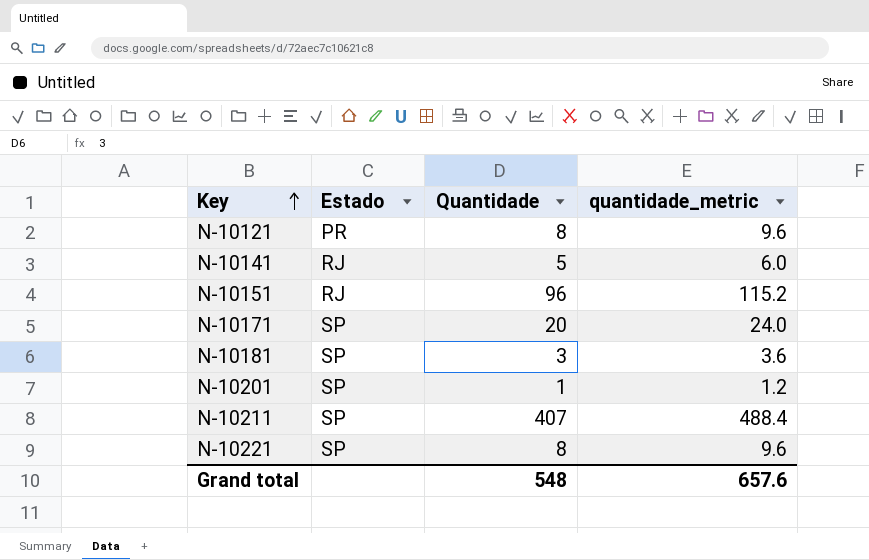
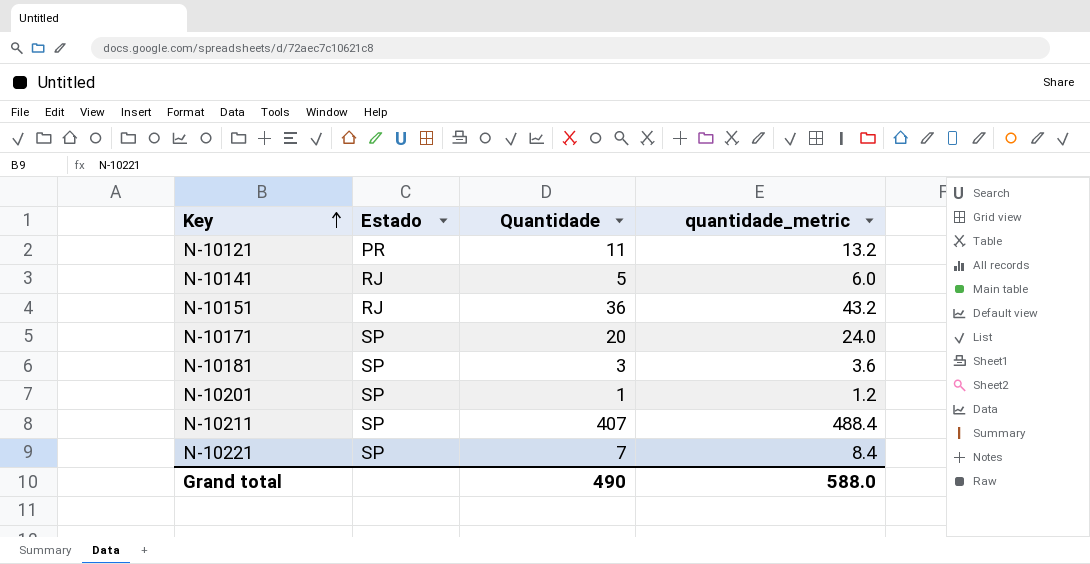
N-10121 | Quantidade: 8 -> 11
N-10121 | quantidade_metric: 9.6 -> 13.2
N-10151 | Quantidade: 96 -> 36
N-10151 | quantidade_metric: 115.2 -> 43.2
N-10221 | Quantidade: 8 -> 7
N-10221 | quantidade_metric: 9.6 -> 8.4
Grand total | Quantidade: 548 -> 490
Grand total | quantidade_metric: 657.6 -> 588.0

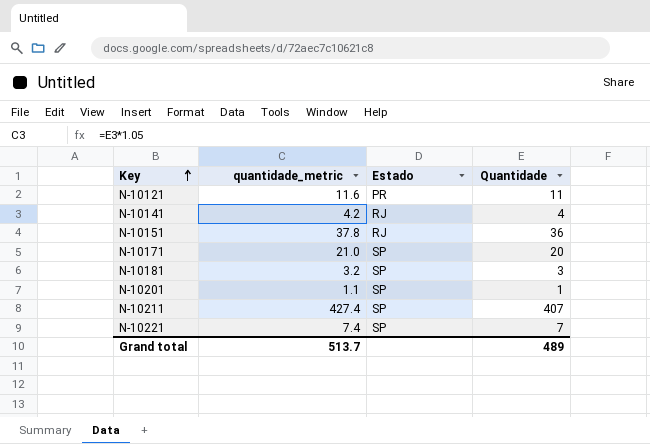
column quantidade_metric | formula: [Quantidade] * 1.2 -> [Quantidade] * 1.05
column quantidade_metric | position: 4 -> 2
N-10141 | Quantidade: 5 -> 4
Grand total | quantidade_metric: 588.0 -> 513.7
Grand total | Quantidade: 490 -> 489

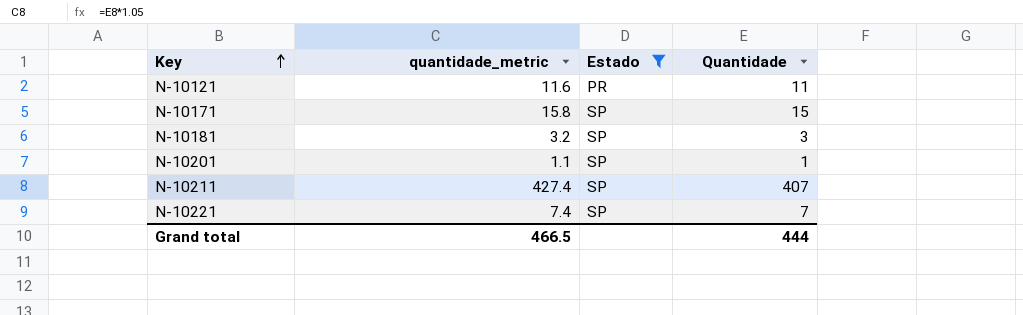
filter: none -> Estado != RJ
N-10171 | quantidade_metric: 21.0 -> 15.8
N-10171 | Quantidade: 20 -> 15
Grand total | quantidade_metric: 513.7 -> 466.5
Grand total | Quantidade: 489 -> 444

